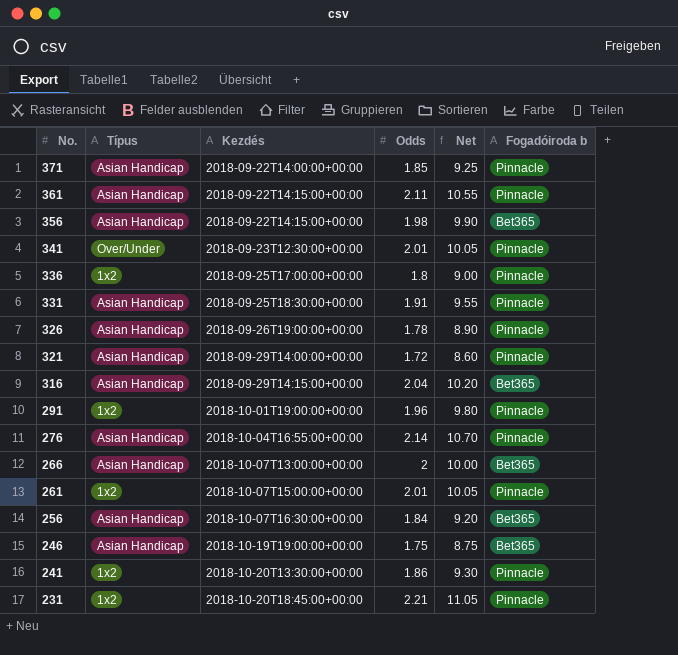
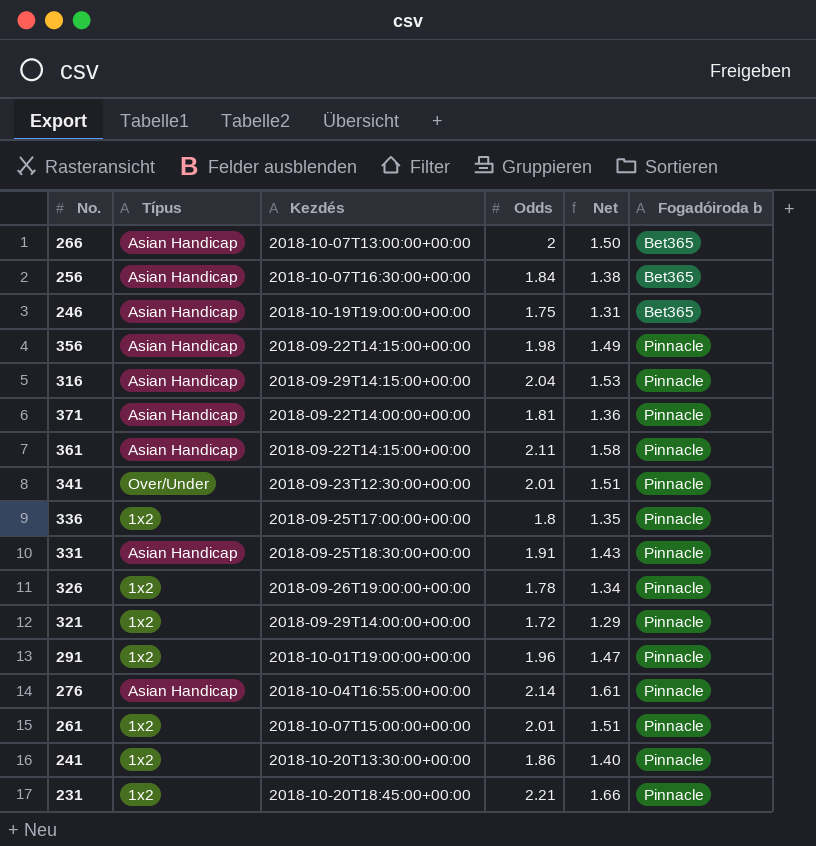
row order: No. descending -> Fogadóiroda b ascending
column Net | formula: [Odds] * 5 -> [Odds] * 0.75
356 | Fogadóiroda b: Bet365 -> Pinnacle
316 | Fogadóiroda b: Bet365 -> Pinnacle
371 | Odds: 1.85 -> 1.81
326 | Típus: Asian Handicap -> 1x2
321 | Típus: Asian Handicap -> 1x2

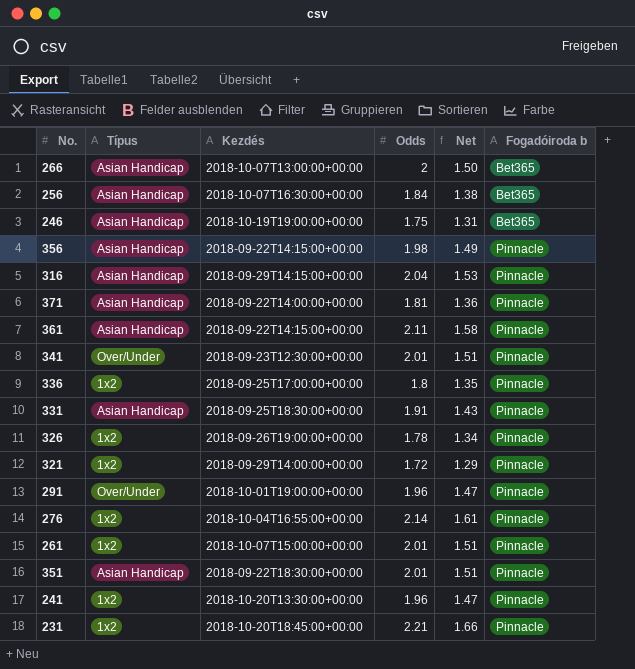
291 | Típus: 1x2 -> Over/Under
276 | Típus: Asian Handicap -> 1x2
row 351: none -> Asian Handicap | 2018-09-22T18:30:00+00:00 | 2.01 | 1.51 | Pinnacle
241 | Odds: 1.86 -> 1.96
241 | Net: 1.40 -> 1.47

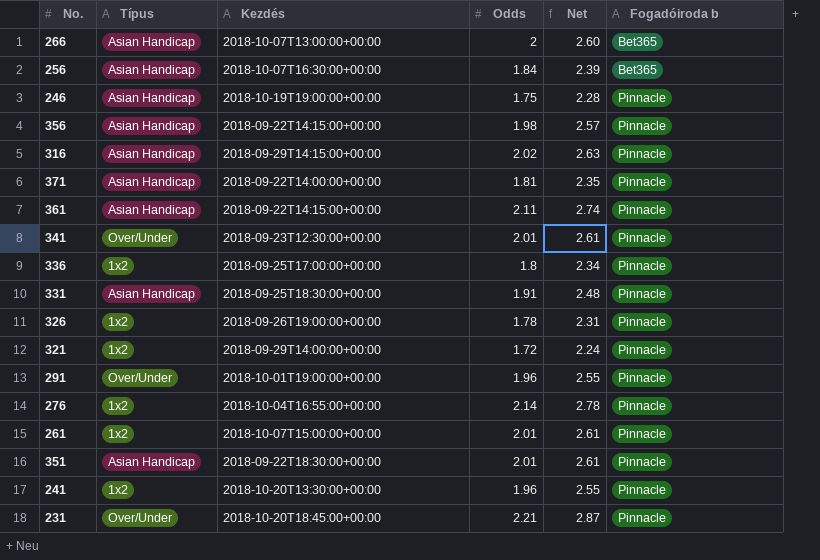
column Net | formula: [Odds] * 0.75 -> [Odds] * 1.3
246 | Fogadóiroda b: Bet365 -> Pinnacle
316 | Odds: 2.04 -> 2.02
231 | Típus: 1x2 -> Over/Under

